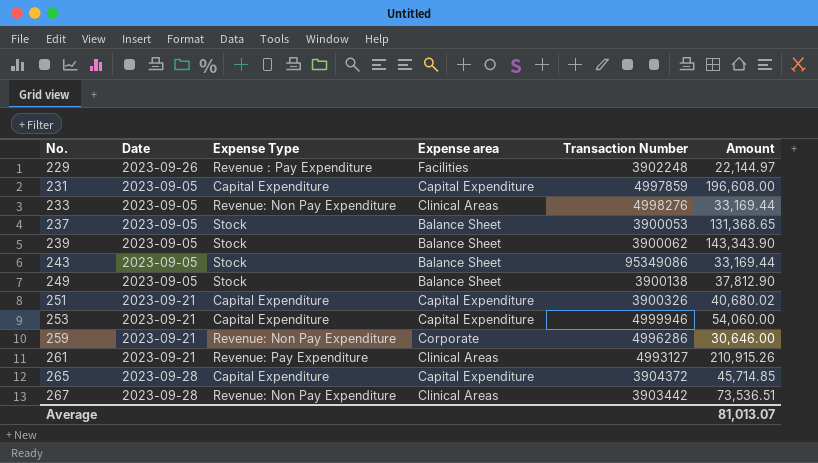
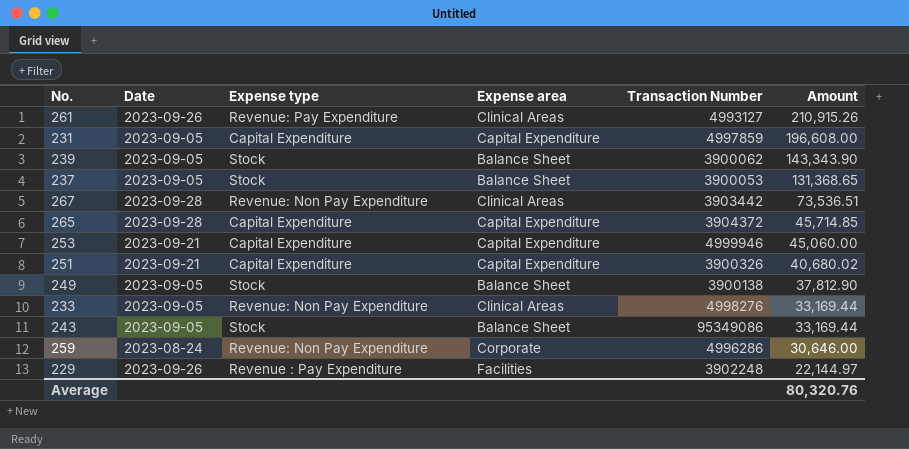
row order: No. ascending -> Amount descending
column name: Expense Type -> Expense type
261 | Date: 2023-09-21 -> 2023-09-26
253 | Amount: 54,060.00 -> 45,060.00
259 | Date: 2023-09-21 -> 2023-08-24
Average | Amount: 81,013.07 -> 80,320.76

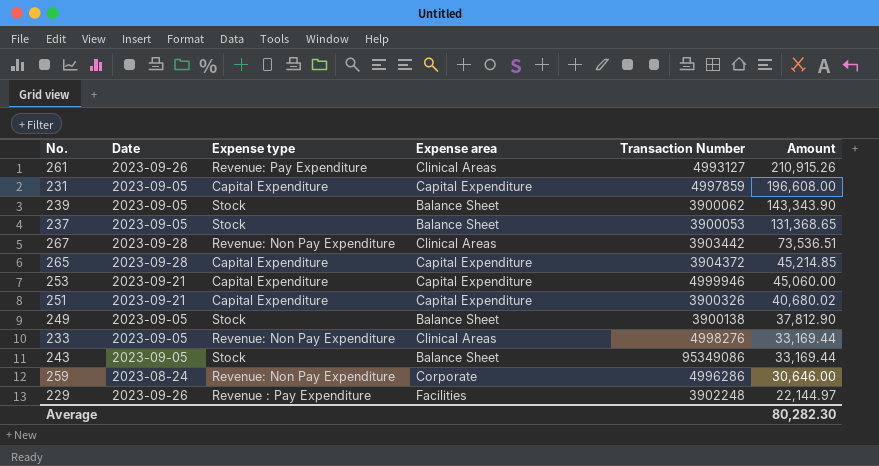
265 | Amount: 45,714.85 -> 45,214.85
Average | Amount: 80,320.76 -> 80,282.30

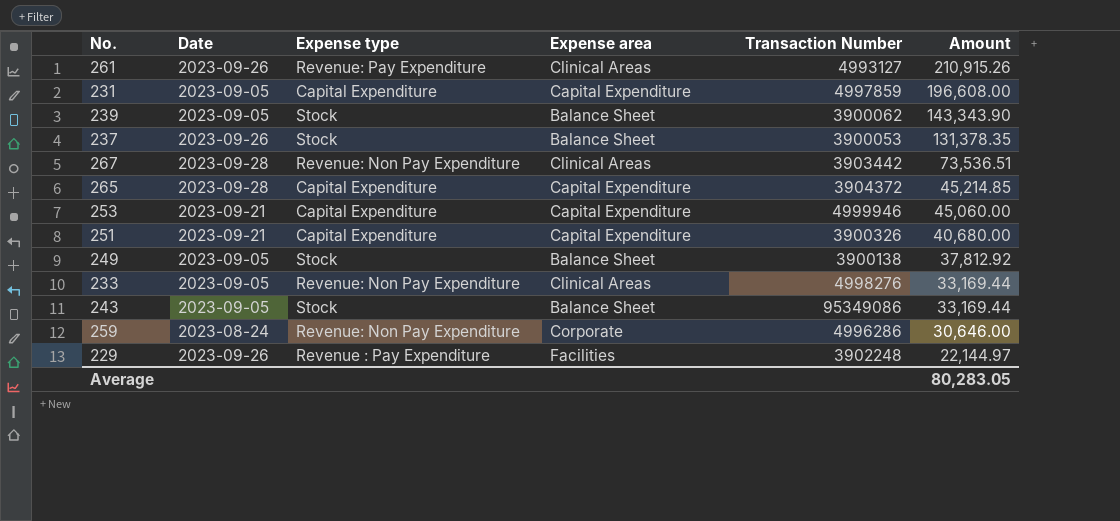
237 | Date: 2023-09-05 -> 2023-09-26
237 | Amount: 131,368.65 -> 131,378.35
251 | Amount: 40,680.02 -> 40,680.00
249 | Amount: 37,812.90 -> 37,812.92
Average | Amount: 80,282.30 -> 80,283.05

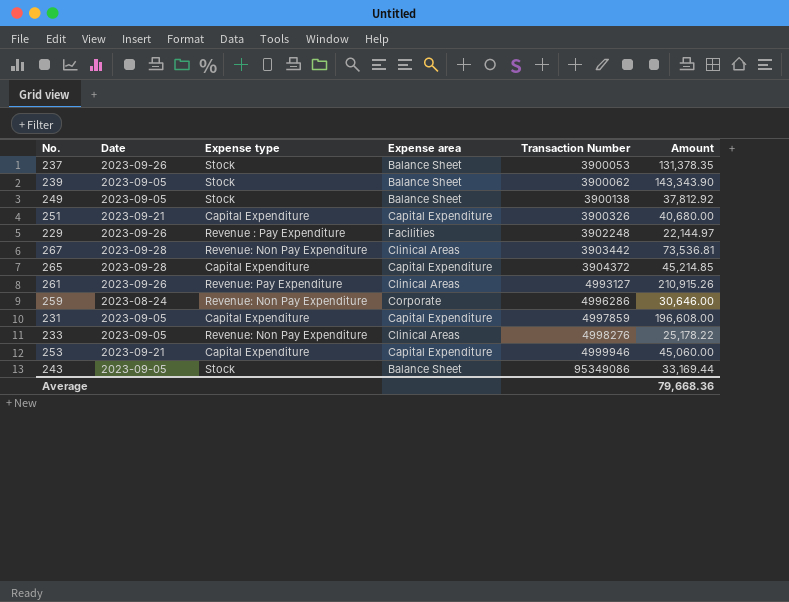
row order: Amount descending -> Transaction Number ascending
267 | Amount: 73,536.51 -> 73,536.81
233 | Amount: 33,169.44 -> 25,178.22
Average | Amount: 80,283.05 -> 79,668.36

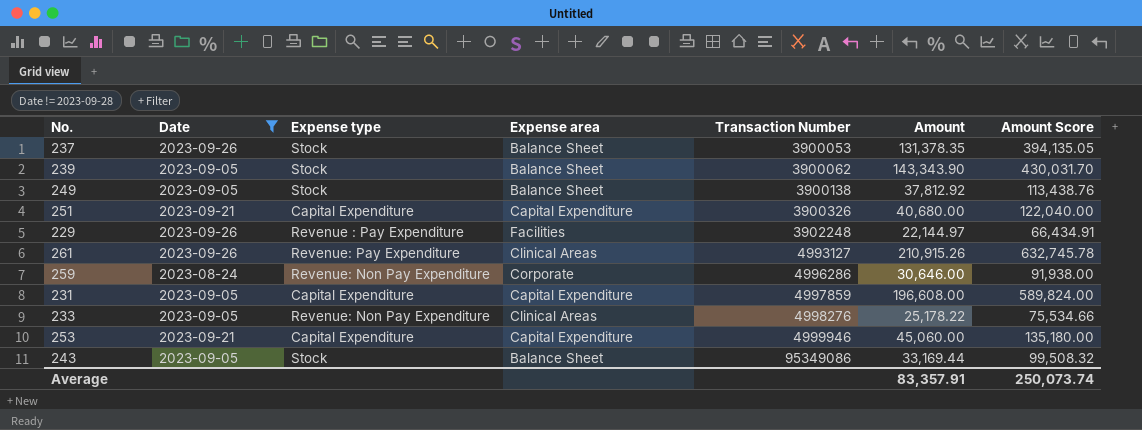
filter: none -> Date != 2023-09-28
column Amount Score | formula: none -> [Amount] * 3
Average | Amount: 79,668.36 -> 83,357.91

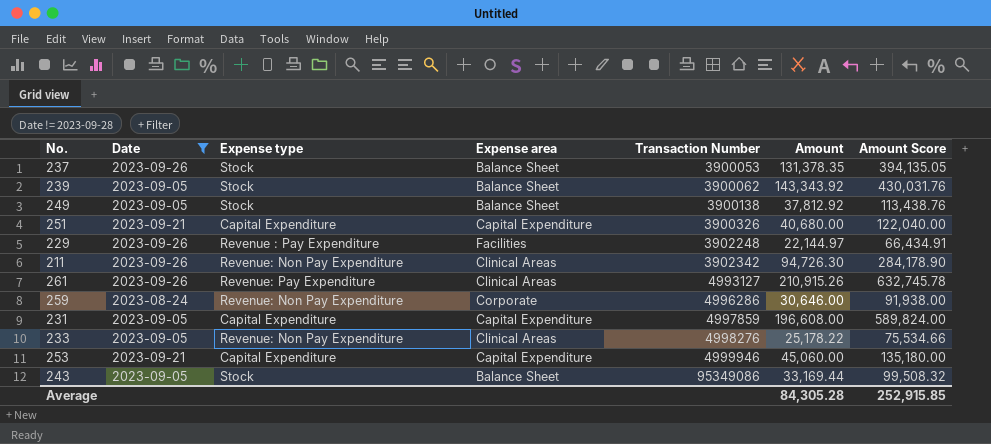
239 | Amount: 143,343.90 -> 143,343.92
239 | Amount Score: 430,031.70 -> 430,031.76
row 211: none -> 2023-09-26 | Revenue: Non Pay Expenditure | Clinical Areas | 3902342 | 94,726.30 | 284,178.90
Average | Amount: 83,357.91 -> 84,305.28
Average | Amount Score: 250,073.74 -> 252,915.85

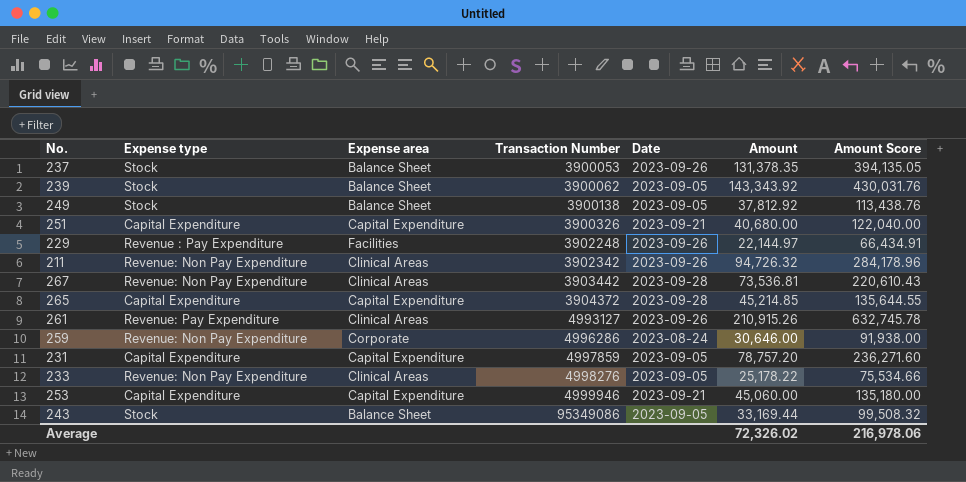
filter: Date != 2023-09-28 -> none
column Date | position: 2 -> 5
211 | Amount: 94,726.30 -> 94,726.32
211 | Amount Score: 284,178.90 -> 284,178.96
231 | Amount: 196,608.00 -> 78,757.20
231 | Amount Score: 589,824.00 -> 236,271.60
Average | Amount: 84,305.28 -> 72,326.02
Average | Amount Score: 252,915.85 -> 216,978.06

